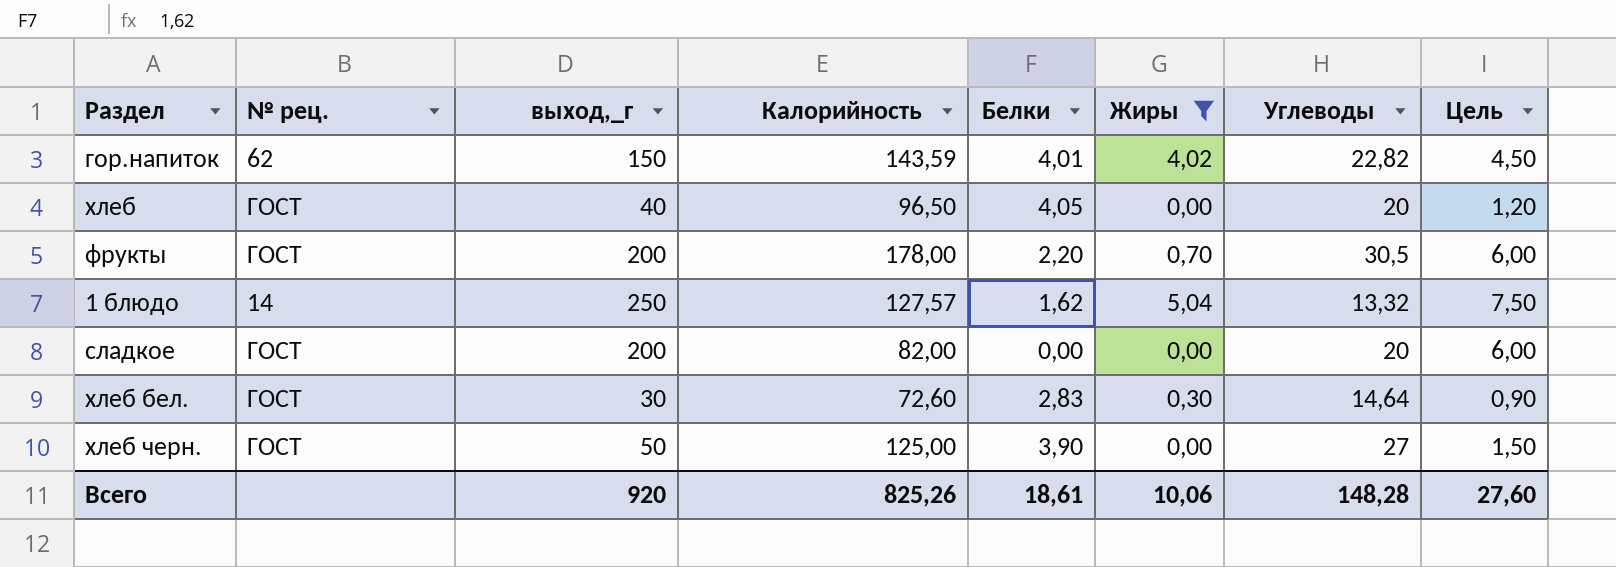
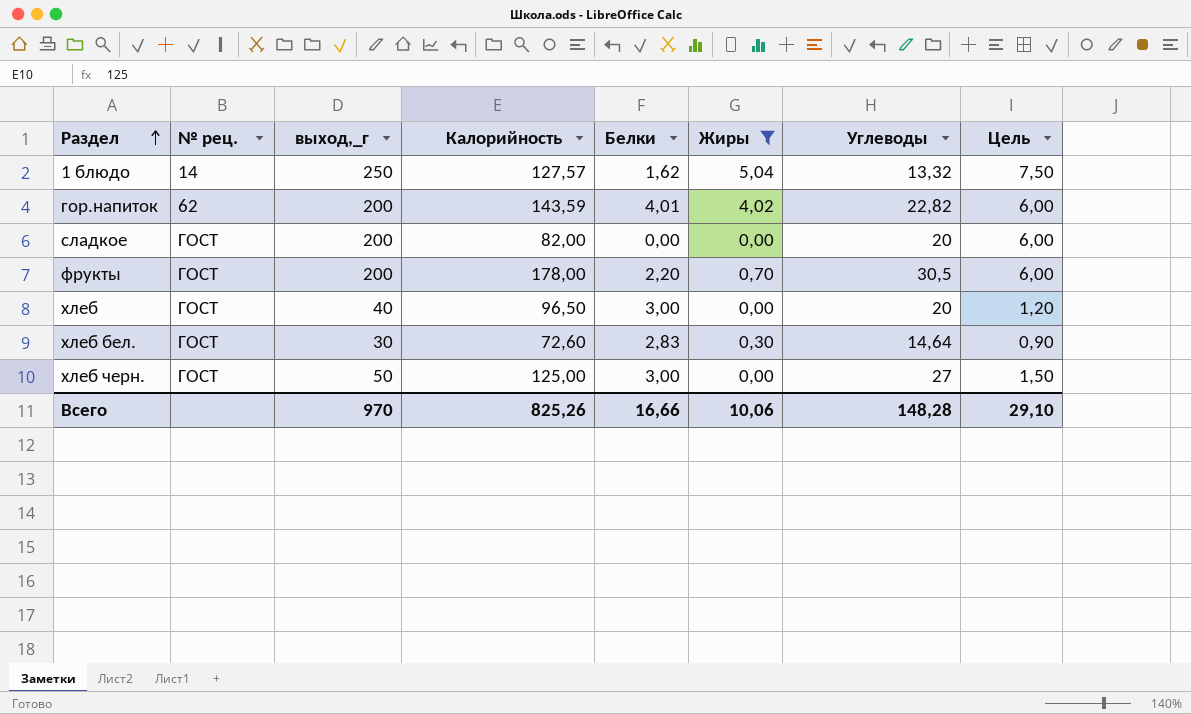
row order: none -> Раздел ascending
гор.напиток | выход,_г: 150 -> 200
гор.напиток | Цель: 4,50 -> 6,00
хлеб | Белки: 4,05 -> 3,00
хлеб черн. | Белки: 3,90 -> 3,00
Всего | выход,_г: 920 -> 970
Всего | Белки: 18,61 -> 16,66
Всего | Цель: 27,60 -> 29,10

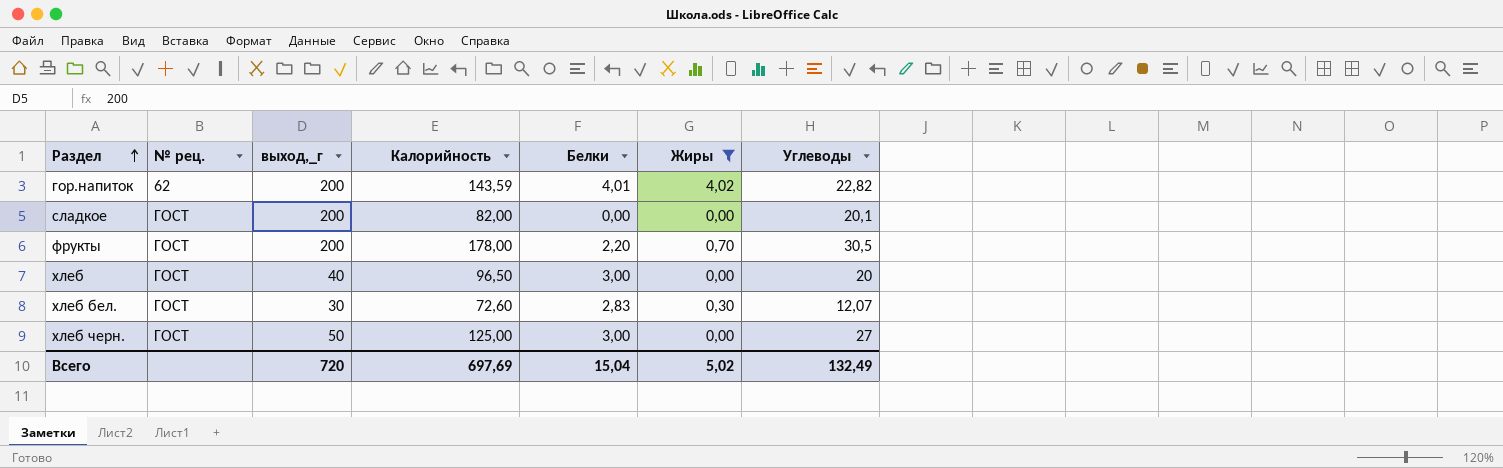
column Цель | formula: [выход,_г] * 0,03 -> none
row 1 блюдо: 14 | 250 | 127,57 | 1,62 | 5,04 | 13,32 | 7,50 -> none
сладкое | Углеводы: 20 -> 20,1
хлеб бел. | Углеводы: 14,64 -> 12,07
Всего | выход,_г: 970 -> 720
Всего | Калорийность: 825,26 -> 697,69
Всего | Белки: 16,66 -> 15,04
Всего | Жиры: 10,06 -> 5,02
Всего | Углеводы: 148,28 -> 132,49

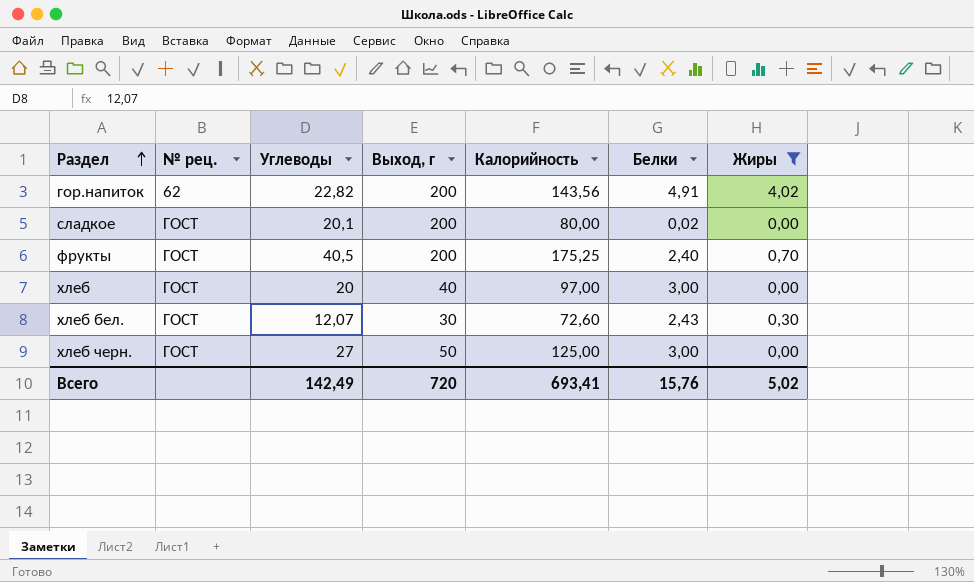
column Углеводы | position: 7 -> 3
column name: выход,_г -> Выход, г
гор.напиток | Калорийность: 143,59 -> 143,56
гор.напиток | Белки: 4,01 -> 4,91
сладкое | Калорийность: 82,00 -> 80,00
сладкое | Белки: 0,00 -> 0,02
фрукты | Углеводы: 30,5 -> 40,5
фрукты | Калорийность: 178,00 -> 175,25
фрукты | Белки: 2,20 -> 2,40
хлеб | Калорийность: 96,50 -> 97,00
хлеб бел. | Белки: 2,83 -> 2,43
Всего | Углеводы: 132,49 -> 142,49
Всего | Калорийность: 697,69 -> 693,41
Всего | Белки: 15,04 -> 15,76

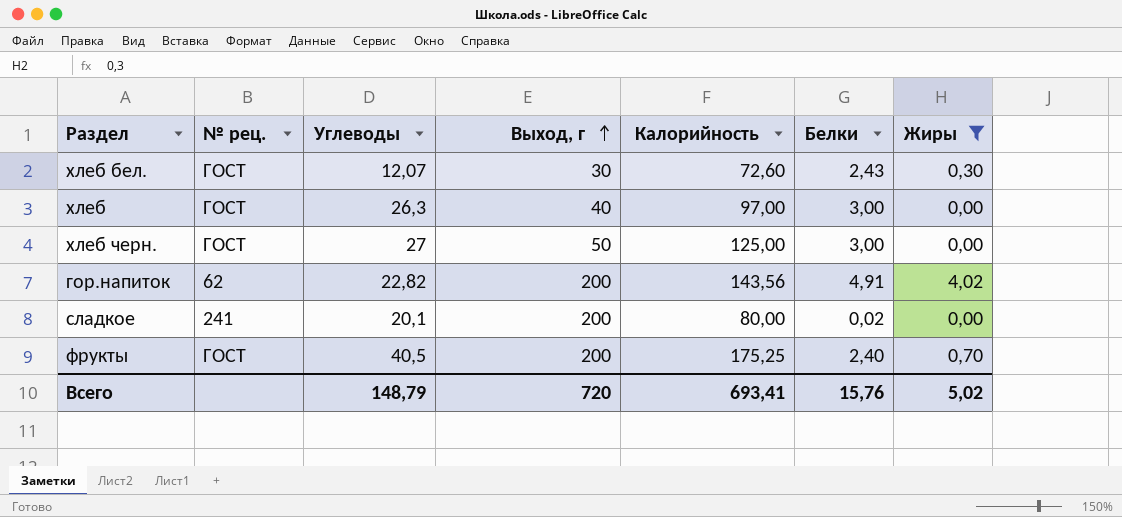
row order: Раздел ascending -> Выход, г ascending
хлеб | Углеводы: 20 -> 26,3
сладкое | № рец.: ГОСТ -> 241
Всего | Углеводы: 142,49 -> 148,79

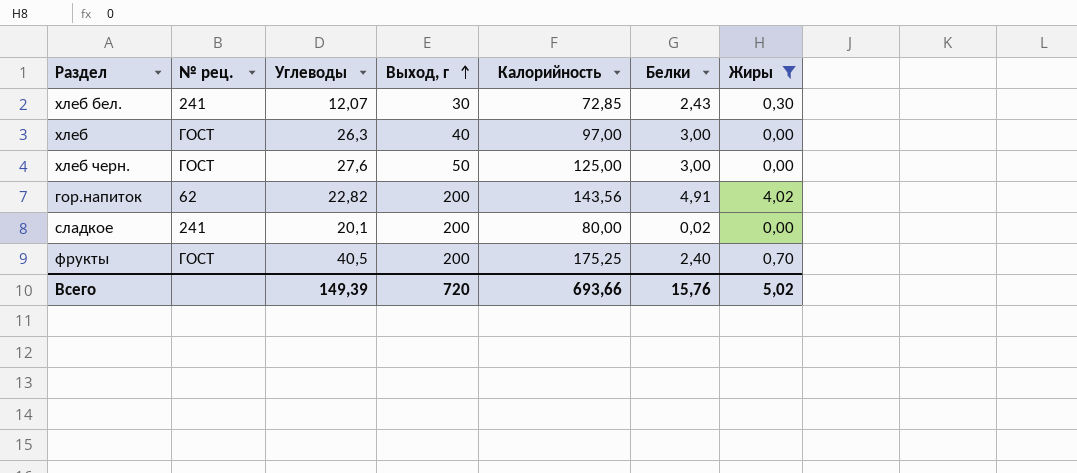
хлеб бел. | № рец.: ГОСТ -> 241
хлеб бел. | Калорийность: 72,60 -> 72,85
хлеб черн. | Углеводы: 27 -> 27,6
Всего | Углеводы: 148,79 -> 149,39
Всего | Калорийность: 693,41 -> 693,66

